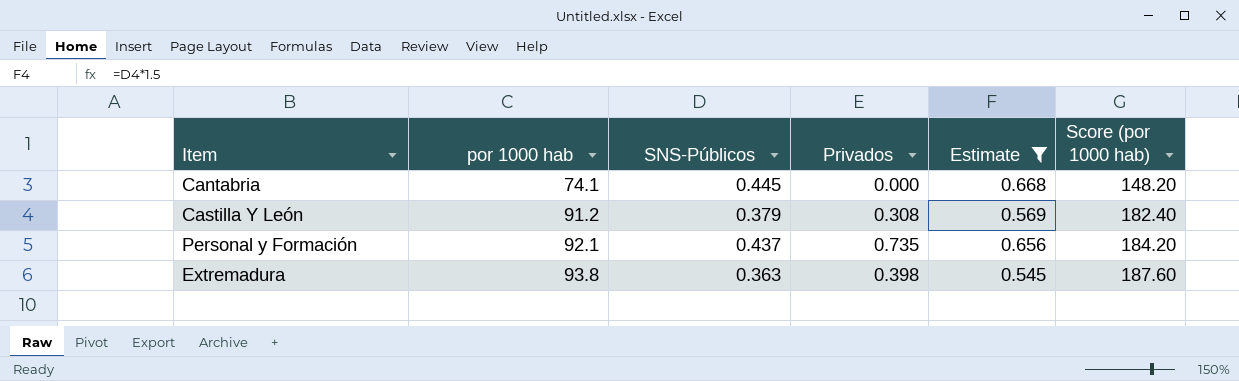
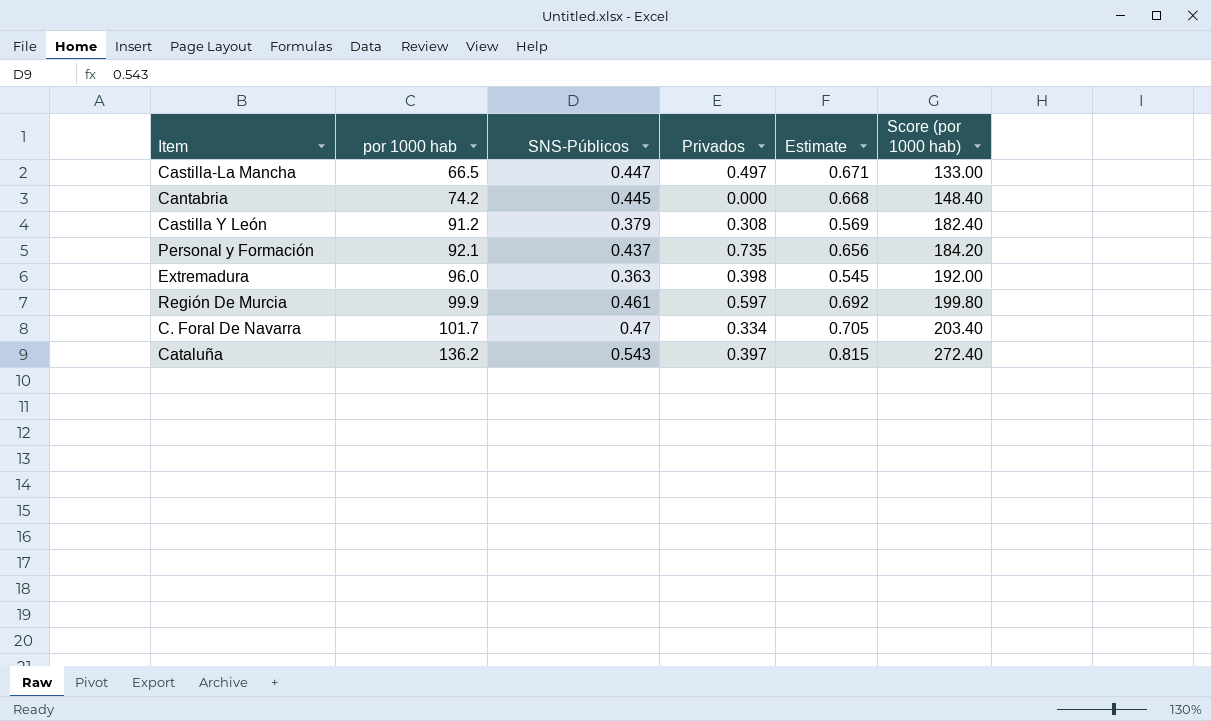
filter: Estimate <= 0.668 -> none
Cantabria | por 1000 hab: 74.1 -> 74.2
Cantabria | Score (por 1000 hab): 148.20 -> 148.40
Extremadura | por 1000 hab: 93.8 -> 96.0
Extremadura | Score (por 1000 hab): 187.60 -> 192.00

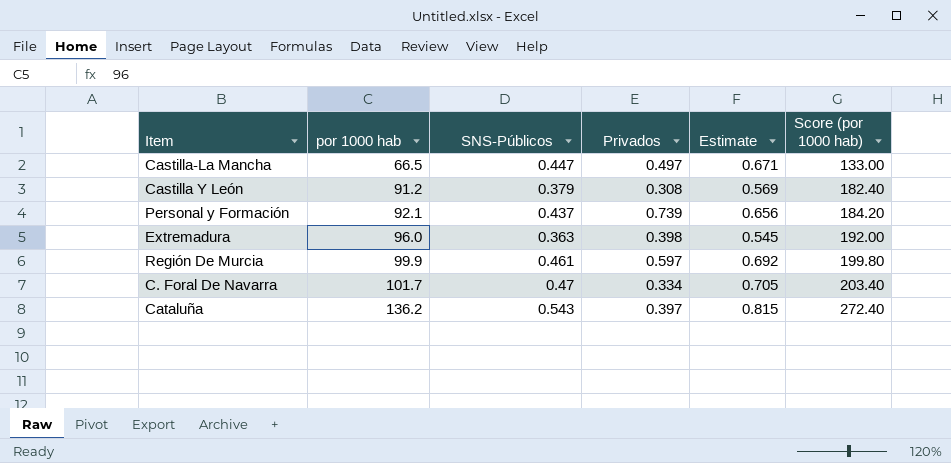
row Cantabria: 74.2 | 0.445 | 0.000 | 0.668 | 148.40 -> none
Personal y Formación | Privados: 0.735 -> 0.739

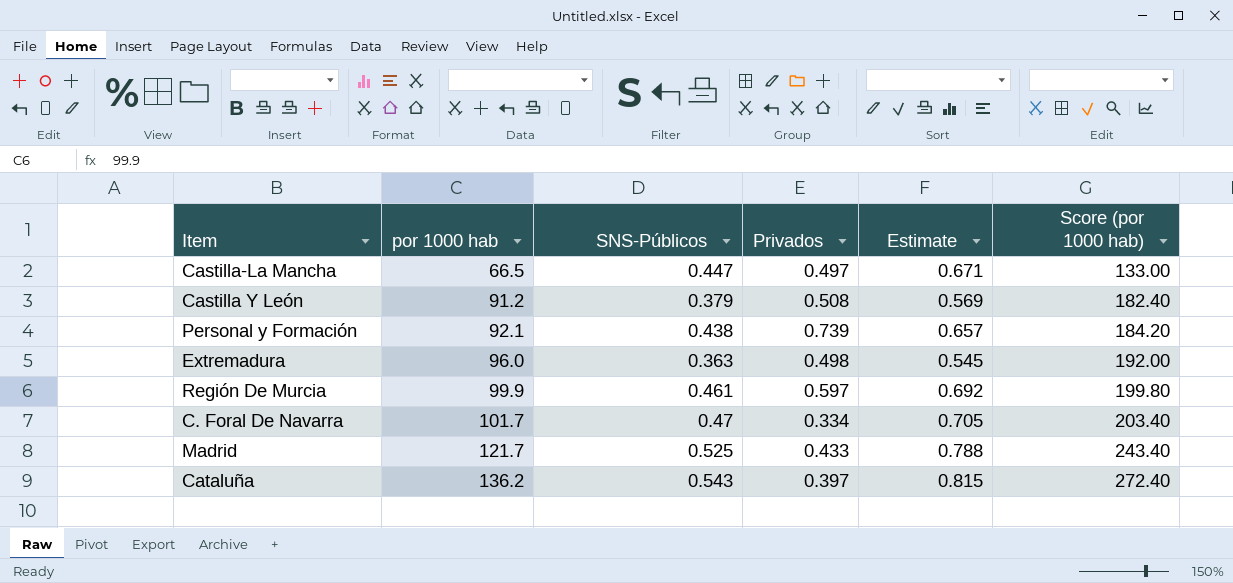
Castilla Y León | Privados: 0.308 -> 0.508
Personal y Formación | SNS-Públicos: 0.437 -> 0.438
Personal y Formación | Estimate: 0.656 -> 0.657
Extremadura | Privados: 0.398 -> 0.498
row Madrid: none -> 121.7 | 0.525 | 0.433 | 0.788 | 243.40

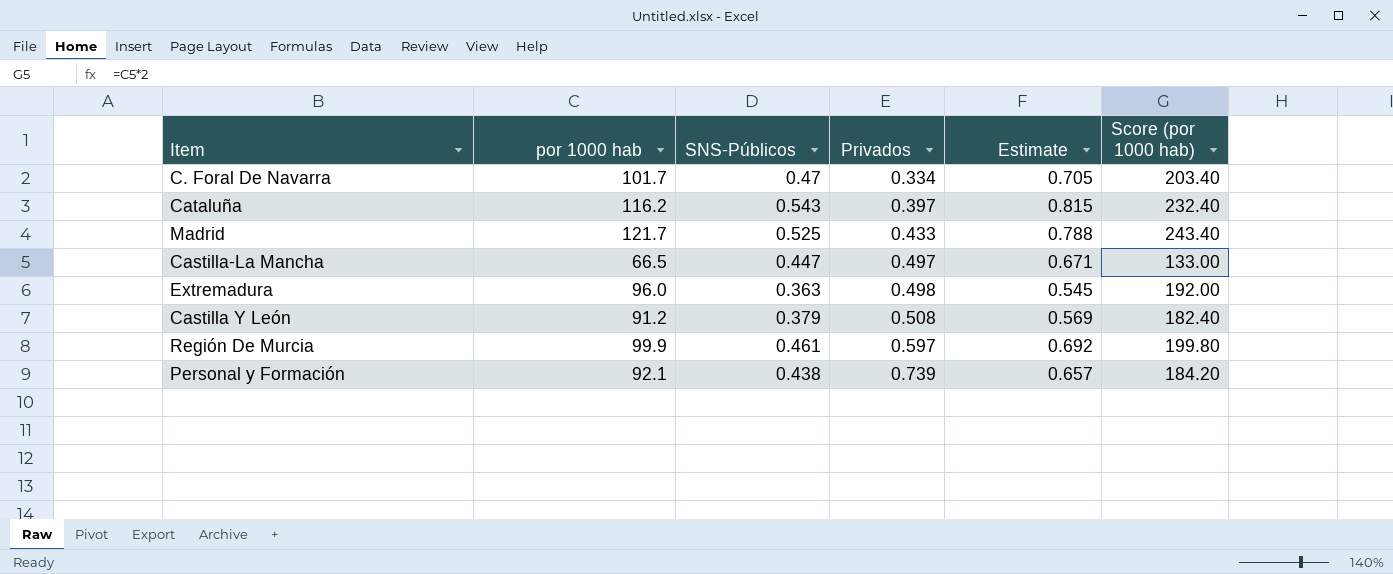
row order: por 1000 hab ascending -> Privados ascending
Cataluña | por 1000 hab: 136.2 -> 116.2
Cataluña | Score (por 1000 hab): 272.40 -> 232.40

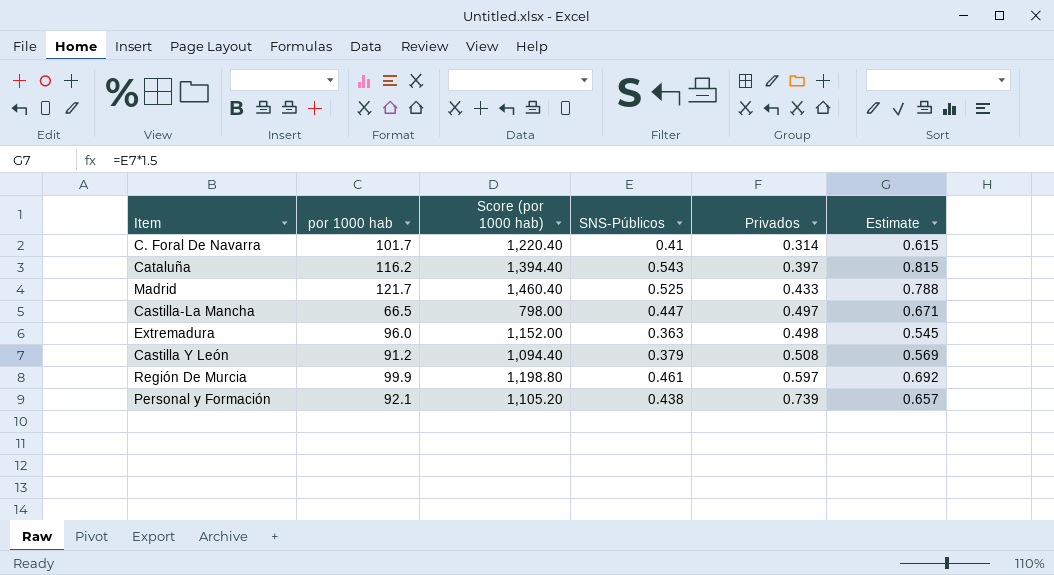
column Score (por 1000 hab) | formula: [por 1000 hab] * 2 -> [por 1000 hab] * 12
column Score (por 1000 hab) | position: 6 -> 3
C. Foral De Navarra | SNS-Públicos: 0.47 -> 0.41
C. Foral De Navarra | Privados: 0.334 -> 0.314
C. Foral De Navarra | Estimate: 0.705 -> 0.615

